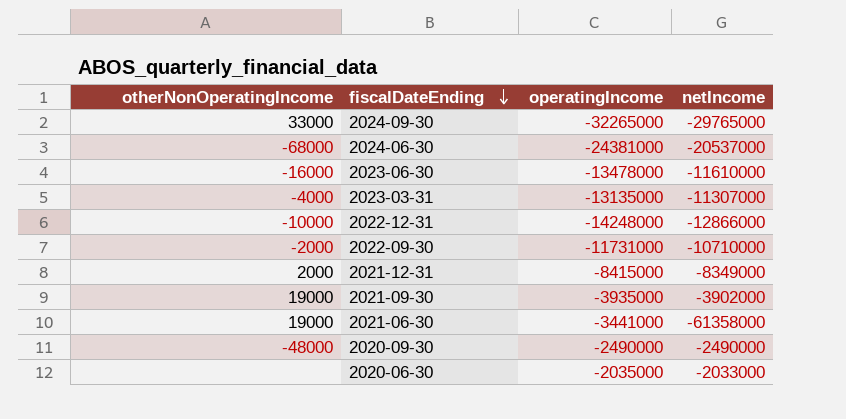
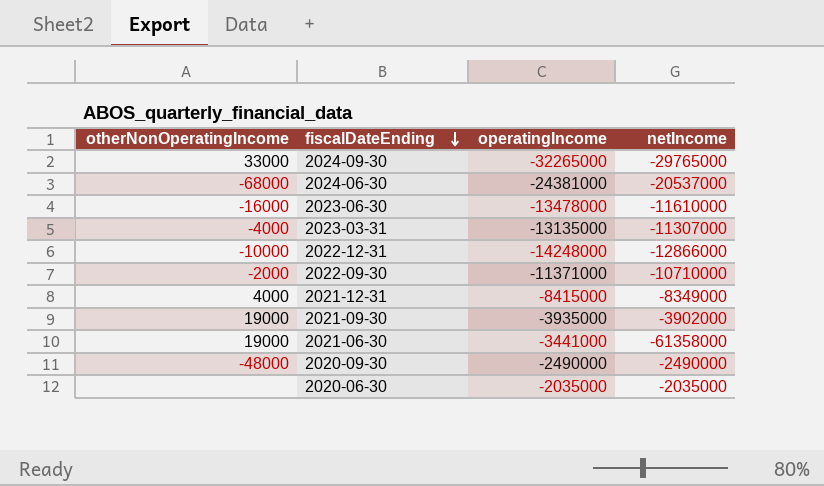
2022-09-30 | operatingIncome: -11731000 -> -11371000
2021-12-31 | otherNonOperatingIncome: 2000 -> 4000
2020-06-30 | netIncome: -2033000 -> -2035000

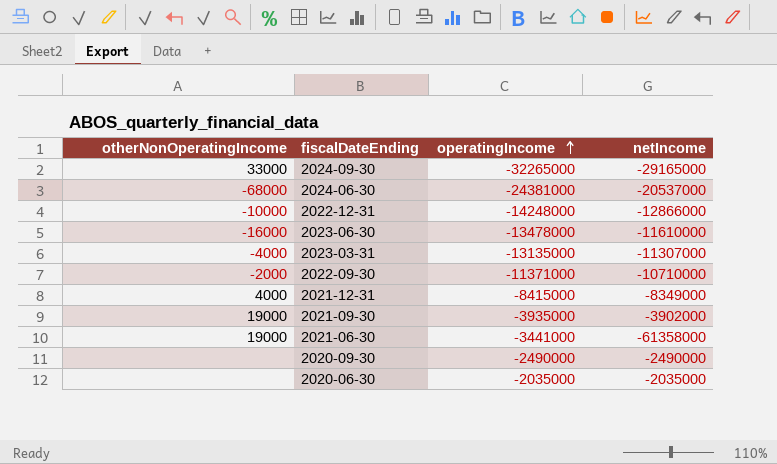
row order: fiscalDateEnding descending -> operatingIncome ascending
2024-09-30 | netIncome: -29765000 -> -29165000
2020-09-30 | otherNonOperatingIncome: -48000 -> none

